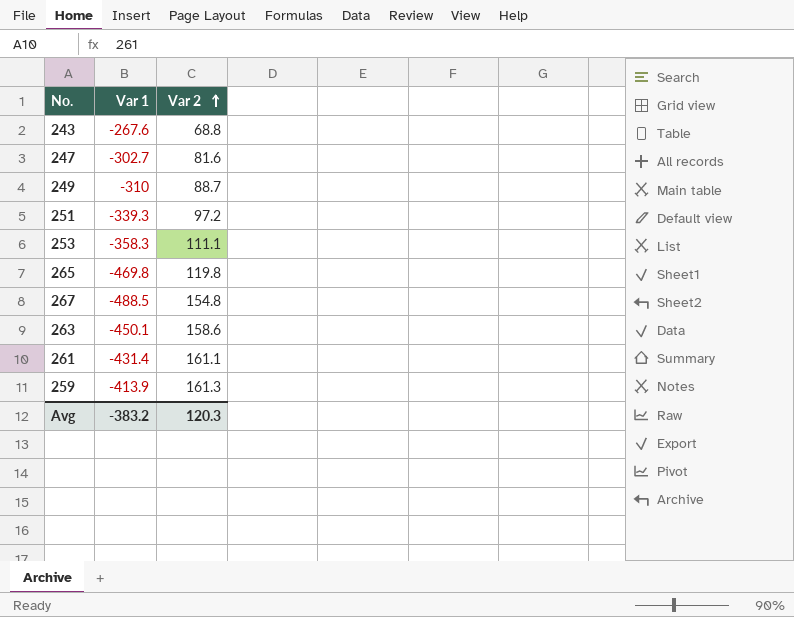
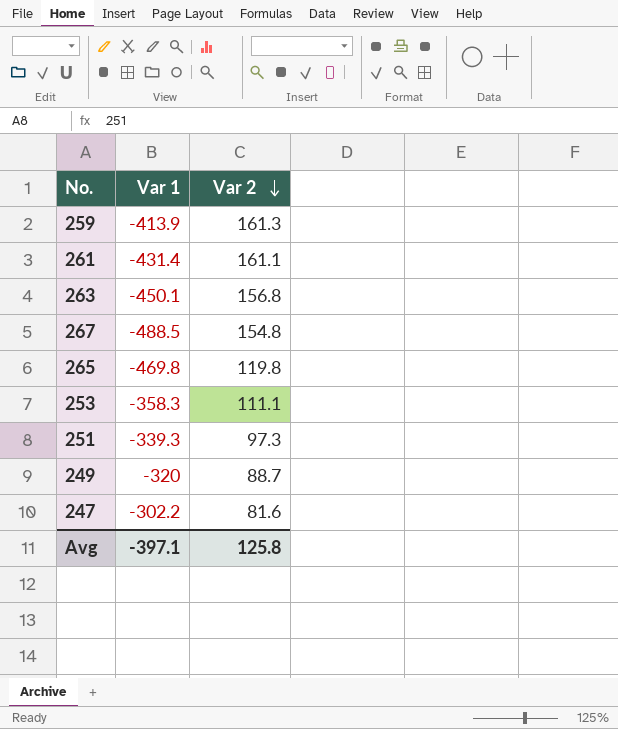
row order: Var 2 ascending -> Var 2 descending
row 243: -267.6 | 68.8 -> none
263 | Var 2: 158.6 -> 156.8
251 | Var 2: 97.2 -> 97.3
249 | Var 1: -310 -> -320
247 | Var 1: -302.7 -> -302.2
Avg | Var 1: -383.2 -> -397.1
Avg | Var 2: 120.3 -> 125.8

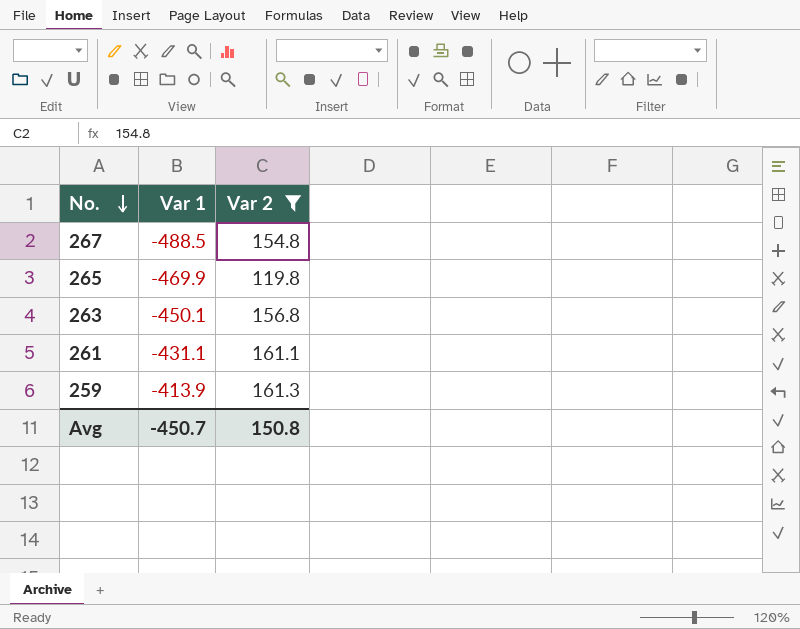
filter: none -> Var 2 >= 119.8
row order: Var 2 descending -> No. descending
265 | Var 1: -469.8 -> -469.9
261 | Var 1: -431.4 -> -431.1
Avg | Var 1: -397.1 -> -450.7
Avg | Var 2: 125.8 -> 150.8

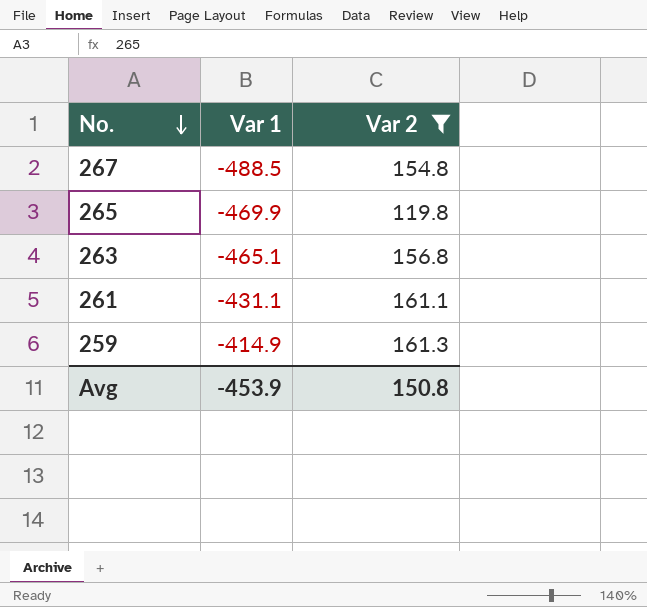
263 | Var 1: -450.1 -> -465.1
259 | Var 1: -413.9 -> -414.9
Avg | Var 1: -450.7 -> -453.9

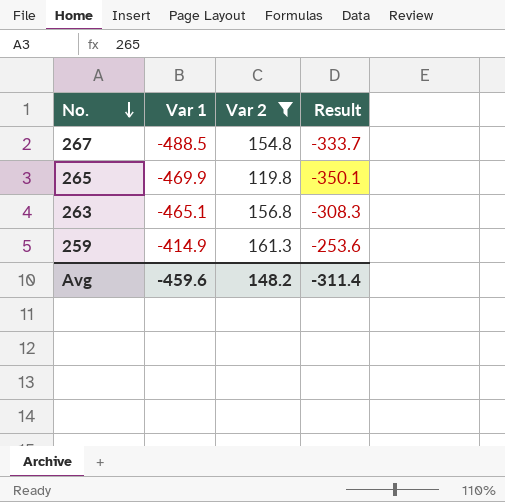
column Result | formula: none -> [Var 1] + [Var 2]
row 261: -431.1 | 161.1 -> none
Avg | Var 1: -453.9 -> -459.6
Avg | Var 2: 150.8 -> 148.2

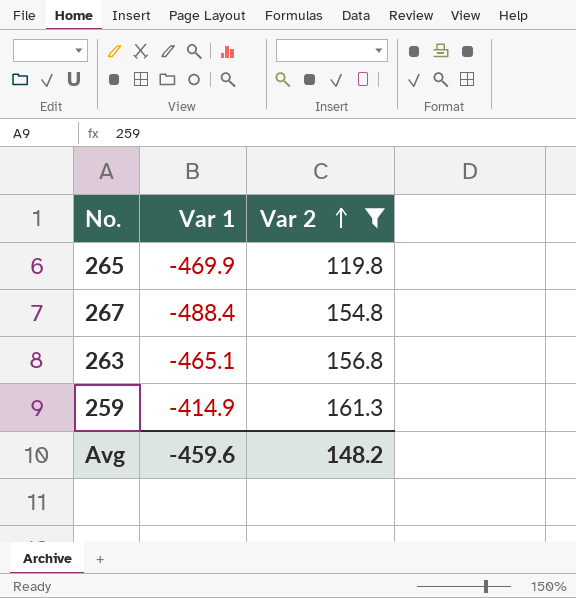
row order: No. descending -> Var 2 ascending
column Result | formula: [Var 1] + [Var 2] -> none
267 | Var 1: -488.5 -> -488.4

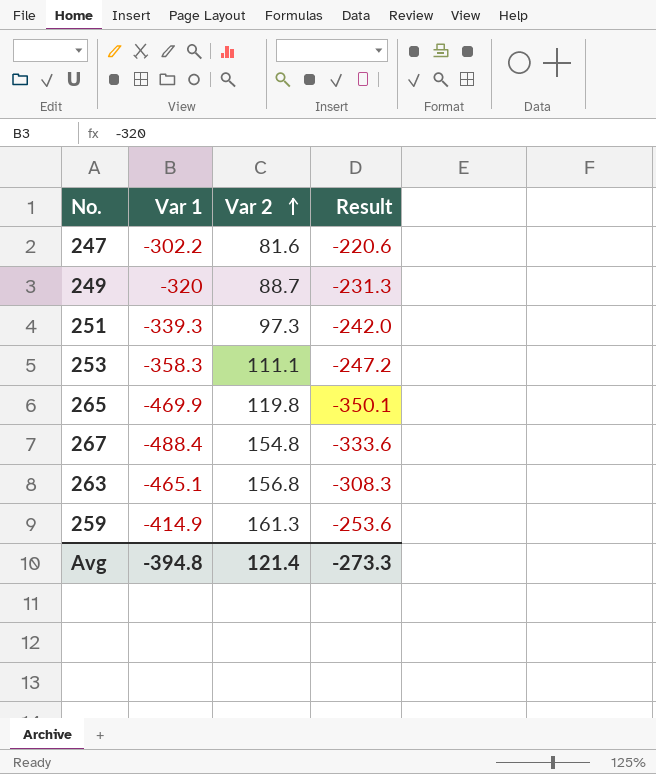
filter: Var 2 >= 119.8 -> none
column Result | formula: none -> [Var 1] + [Var 2]
Avg | Var 1: -459.6 -> -394.8
Avg | Var 2: 148.2 -> 121.4

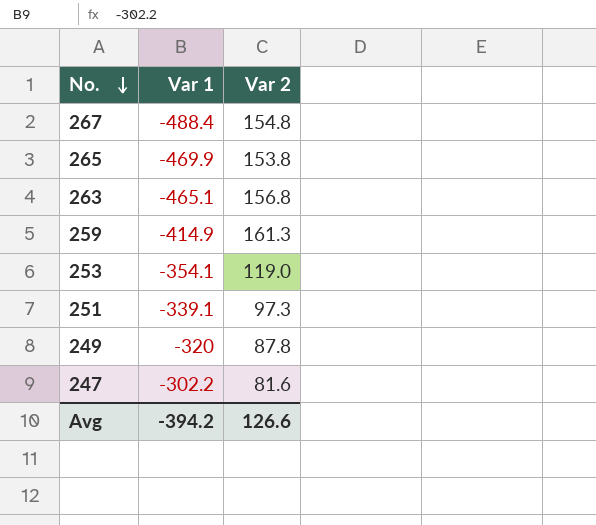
row order: Var 2 ascending -> No. descending
column Result | formula: [Var 1] + [Var 2] -> none
265 | Var 2: 119.8 -> 153.8
253 | Var 1: -358.3 -> -354.1
253 | Var 2: 111.1 -> 119.0
251 | Var 1: -339.3 -> -339.1
249 | Var 2: 88.7 -> 87.8
Avg | Var 1: -394.8 -> -394.2
Avg | Var 2: 121.4 -> 126.6

